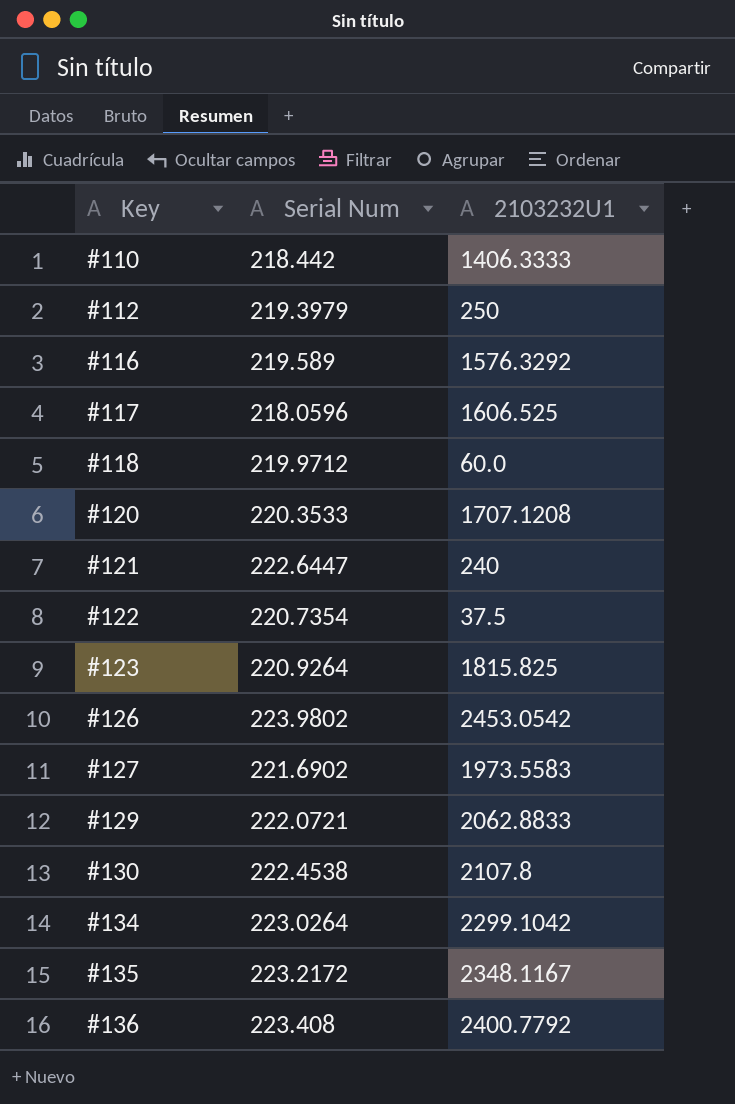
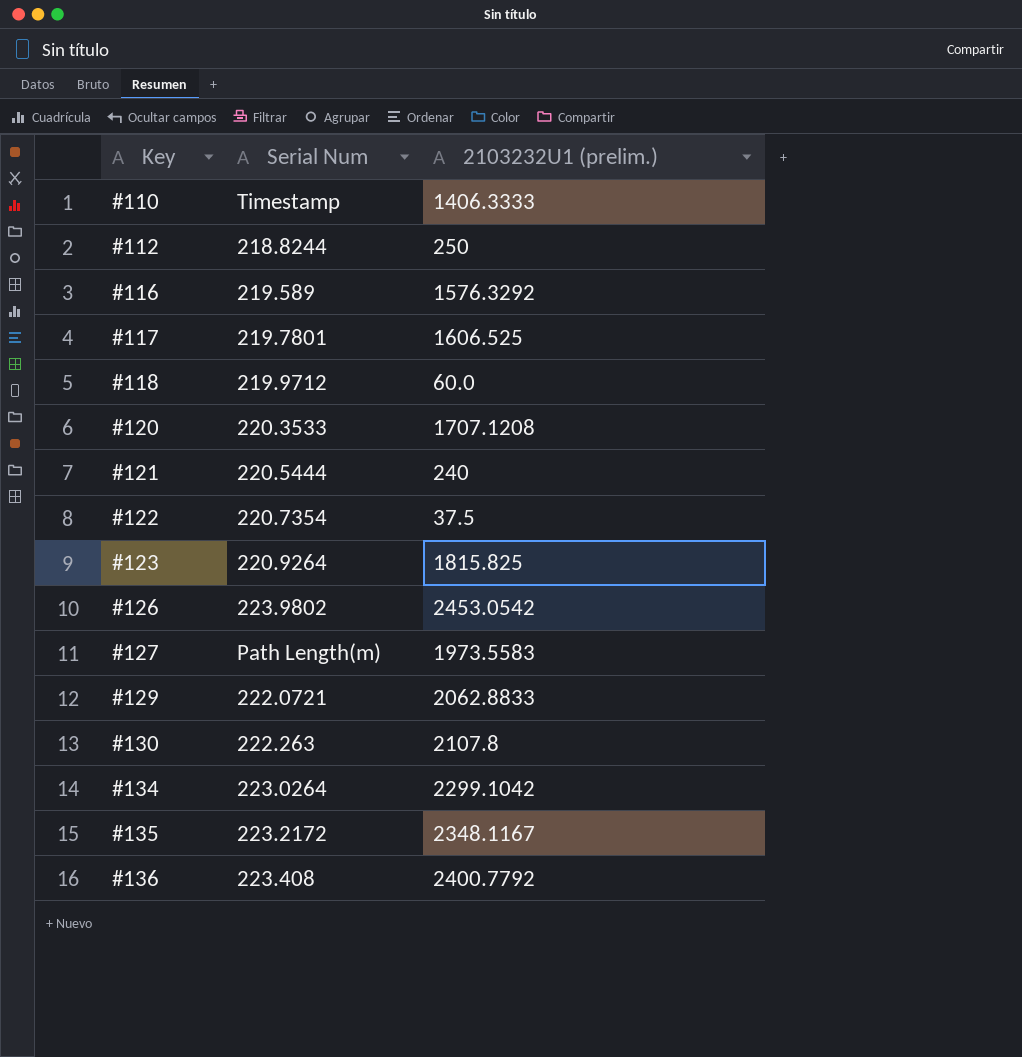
column name: 2103232U1 -> 2103232U1 (prelim.)
#110 | Serial Num: 218.442 -> Timestamp
#112 | Serial Num: 219.3979 -> 218.8244
#117 | Serial Num: 218.0596 -> 219.7801
#121 | Serial Num: 222.6447 -> 220.5444
#127 | Serial Num: 221.6902 -> Path Length(m)
#130 | Serial Num: 222.4538 -> 222.263

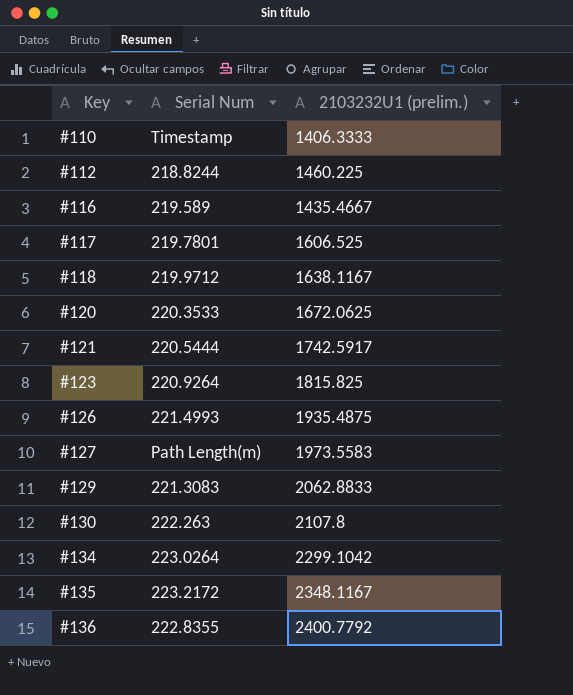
row #122: 220.7354 | 37.5 -> none
#112 | 2103232U1 (prelim.): 250 -> 1460.225
#116 | 2103232U1 (prelim.): 1576.3292 -> 1435.4667
#118 | 2103232U1 (prelim.): 60.0 -> 1638.1167
#120 | 2103232U1 (prelim.): 1707.1208 -> 1672.0625
#121 | 2103232U1 (prelim.): 240 -> 1742.5917
#126 | Serial Num: 223.9802 -> 221.4993
#126 | 2103232U1 (prelim.): 2453.0542 -> 1935.4875
#129 | Serial Num: 222.0721 -> 221.3083
#136 | Serial Num: 223.408 -> 222.8355

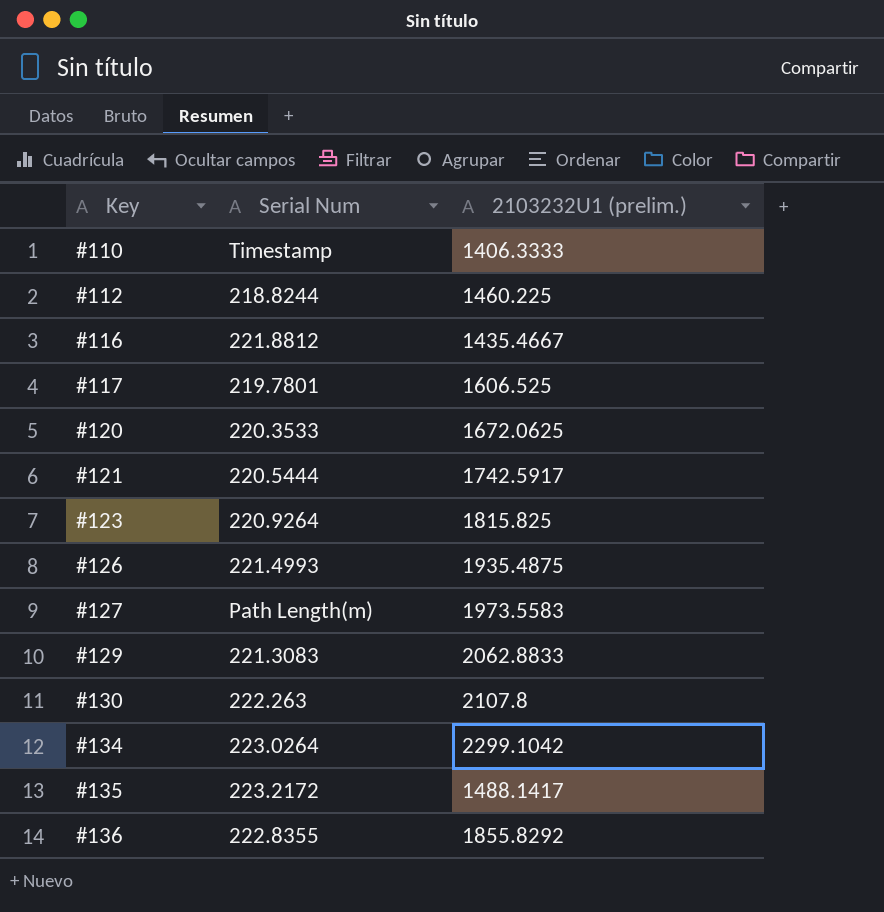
row #118: 219.9712 | 1638.1167 -> none
#116 | Serial Num: 219.589 -> 221.8812
#135 | 2103232U1 (prelim.): 2348.1167 -> 1488.1417
#136 | 2103232U1 (prelim.): 2400.7792 -> 1855.8292

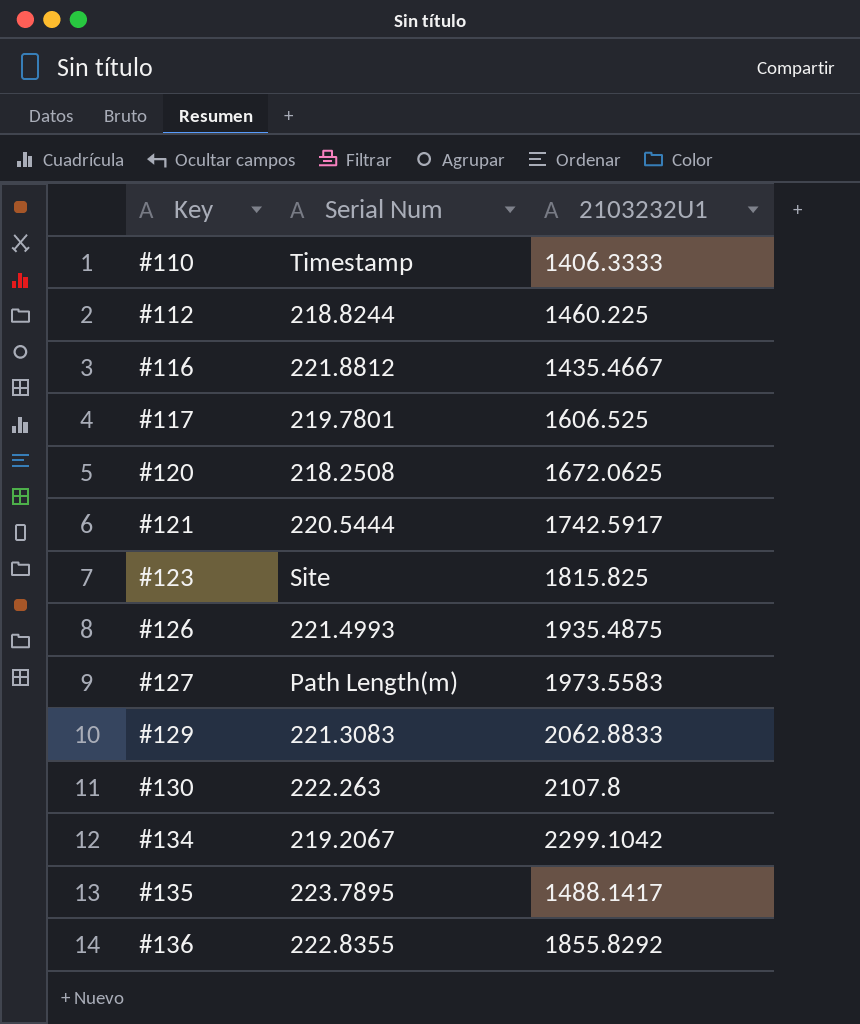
column name: 2103232U1 (prelim.) -> 2103232U1
#120 | Serial Num: 220.3533 -> 218.2508
#123 | Serial Num: 220.9264 -> Site
#134 | Serial Num: 223.0264 -> 219.2067
#135 | Serial Num: 223.2172 -> 223.7895

